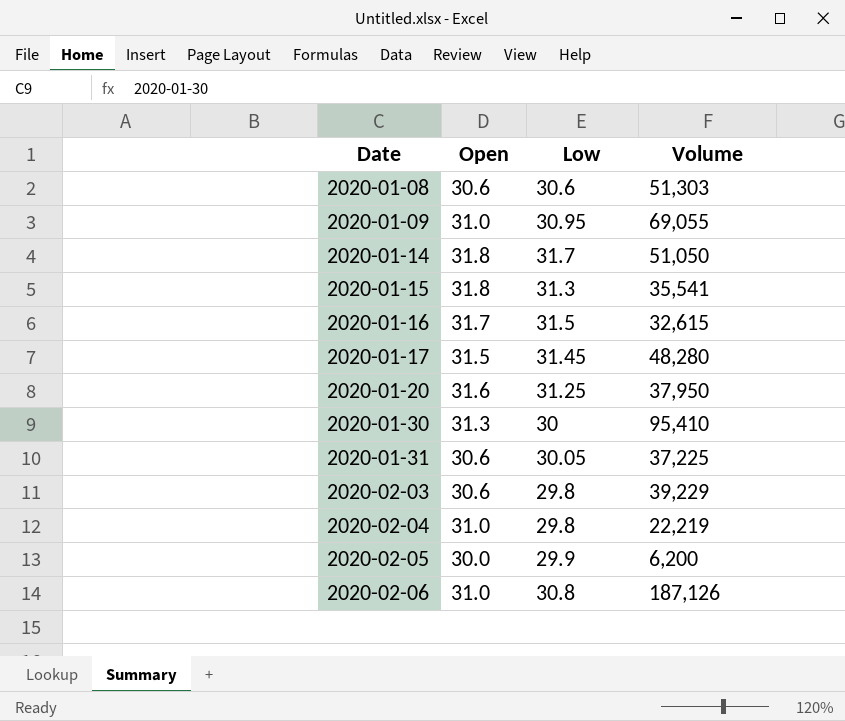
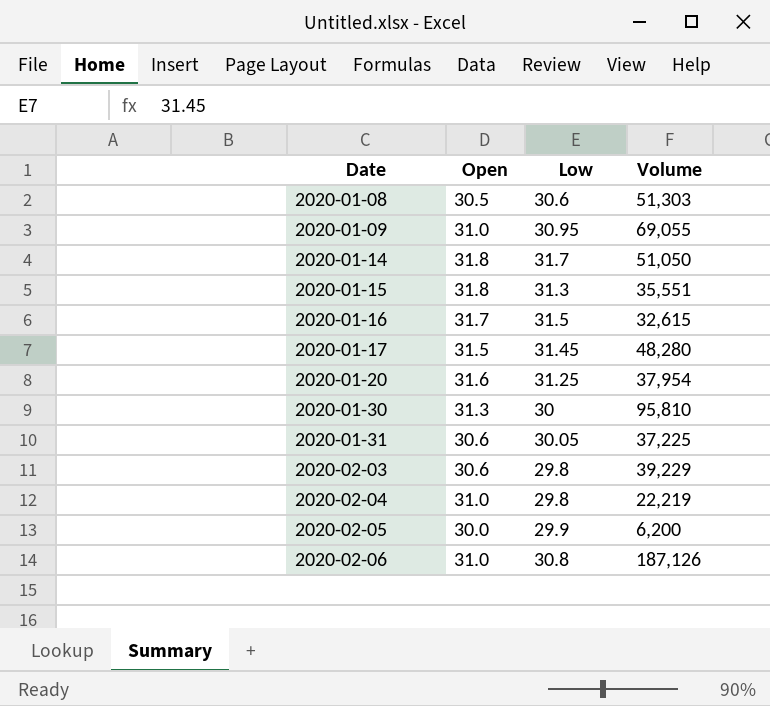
2020-01-08 | Open: 30.6 -> 30.5
2020-01-15 | Volume: 35,541 -> 35,551
2020-01-20 | Volume: 37,950 -> 37,954
2020-01-30 | Volume: 95,410 -> 95,810

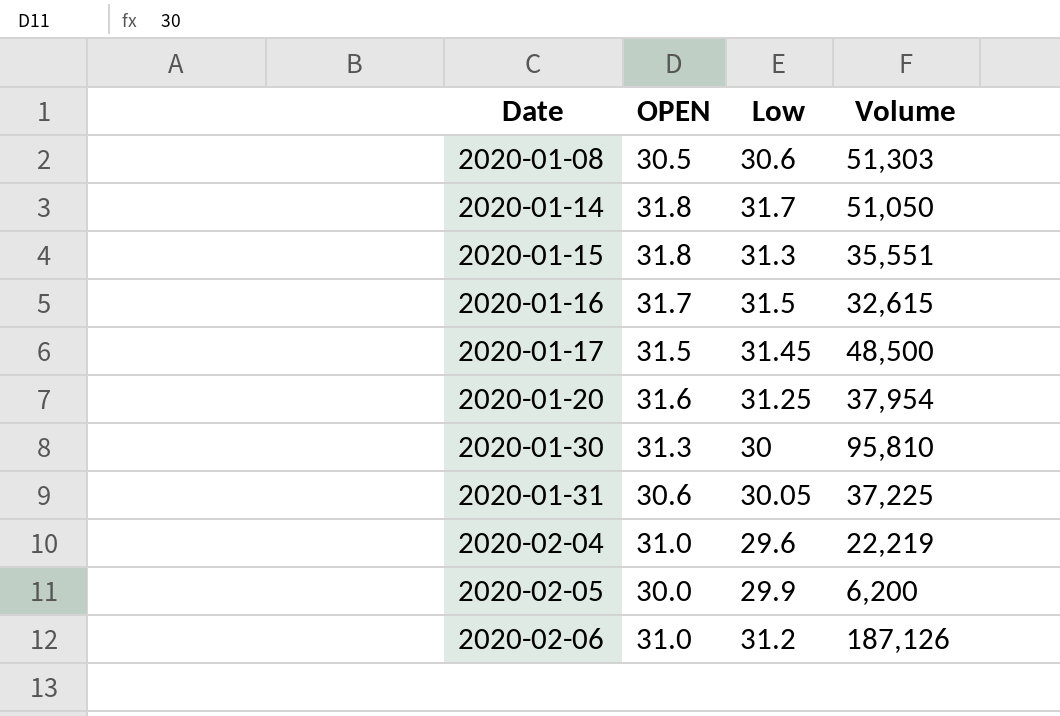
column name: Open -> OPEN
row 2020-01-09: 31.0 | 30.95 | 69,055 -> none
row 2020-02-03: 30.6 | 29.8 | 39,229 -> none
2020-01-17 | Volume: 48,280 -> 48,500
2020-02-04 | Low: 29.8 -> 29.6
2020-02-06 | Low: 30.8 -> 31.2

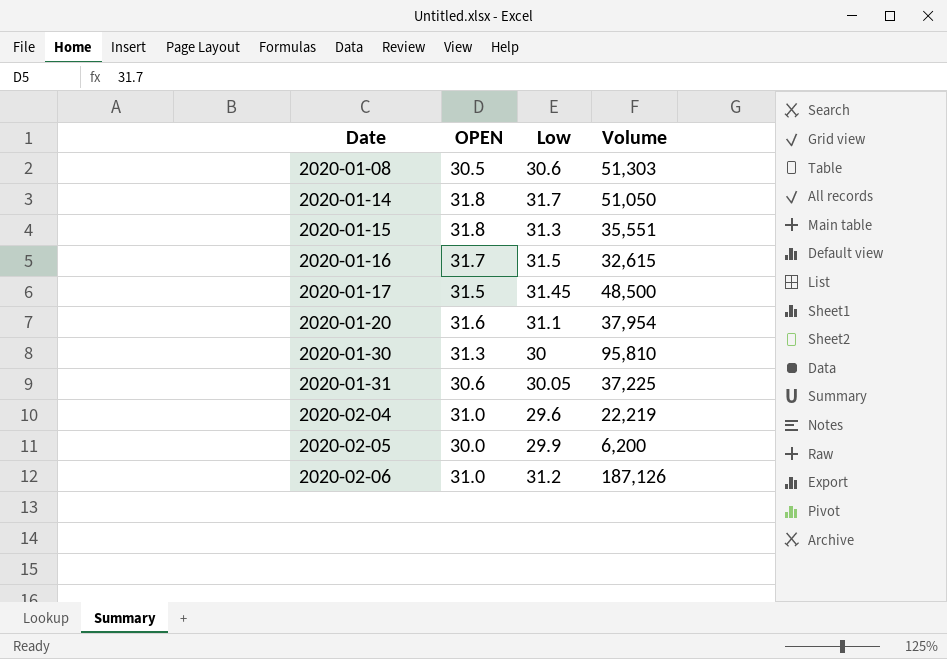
2020-01-20 | Low: 31.25 -> 31.1

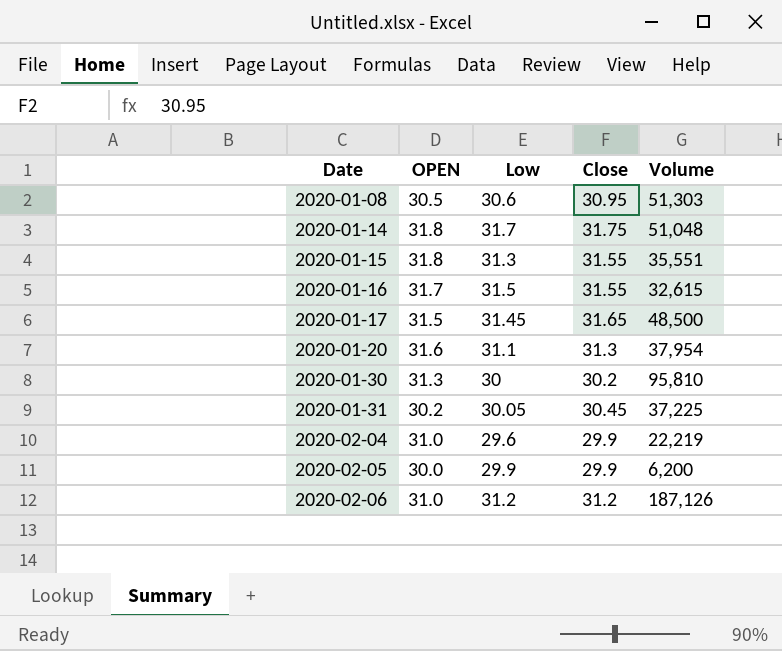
column Close | position: none -> 4
2020-01-14 | Volume: 51,050 -> 51,048
2020-01-31 | OPEN: 30.6 -> 30.2

